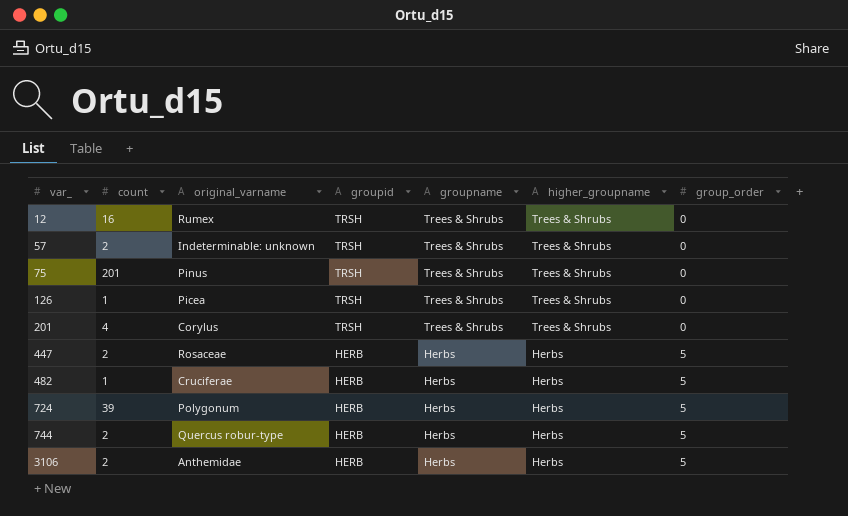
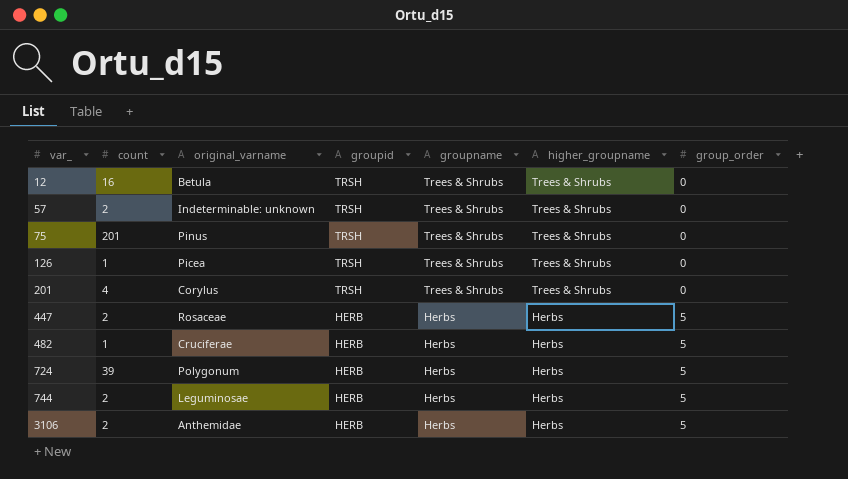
12 | original_varname: Rumex -> Betula
744 | original_varname: Quercus robur-type -> Leguminosae

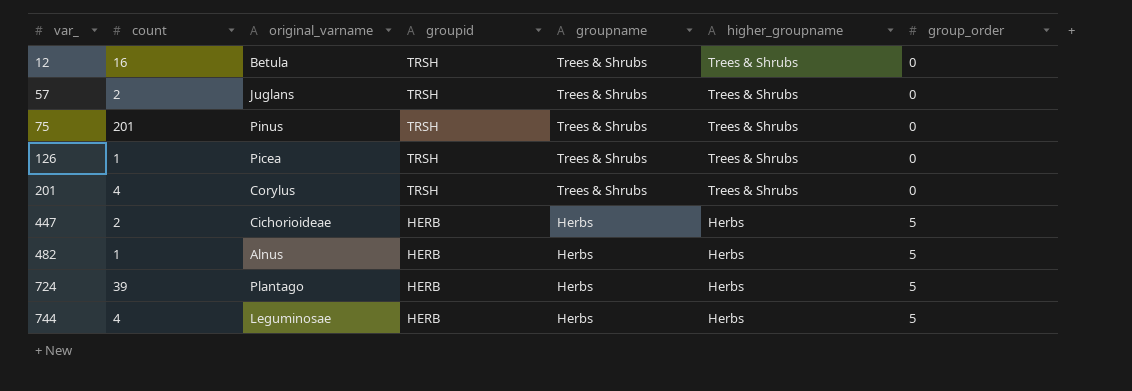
row 3106: 2 | Anthemidae | HERB | Herbs | Herbs | 5 -> none
57 | original_varname: Indeterminable: unknown -> Juglans
447 | original_varname: Rosaceae -> Cichorioideae
482 | original_varname: Cruciferae -> Alnus
724 | original_varname: Polygonum -> Plantago
744 | count: 2 -> 4

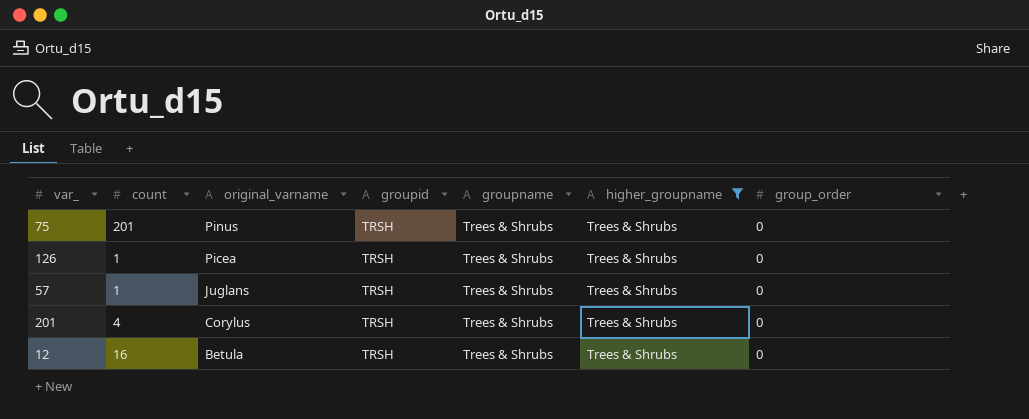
filter: none -> higher_groupname = Trees & Shrubs
row order: var_ ascending -> original_varname descending
57 | count: 2 -> 1

